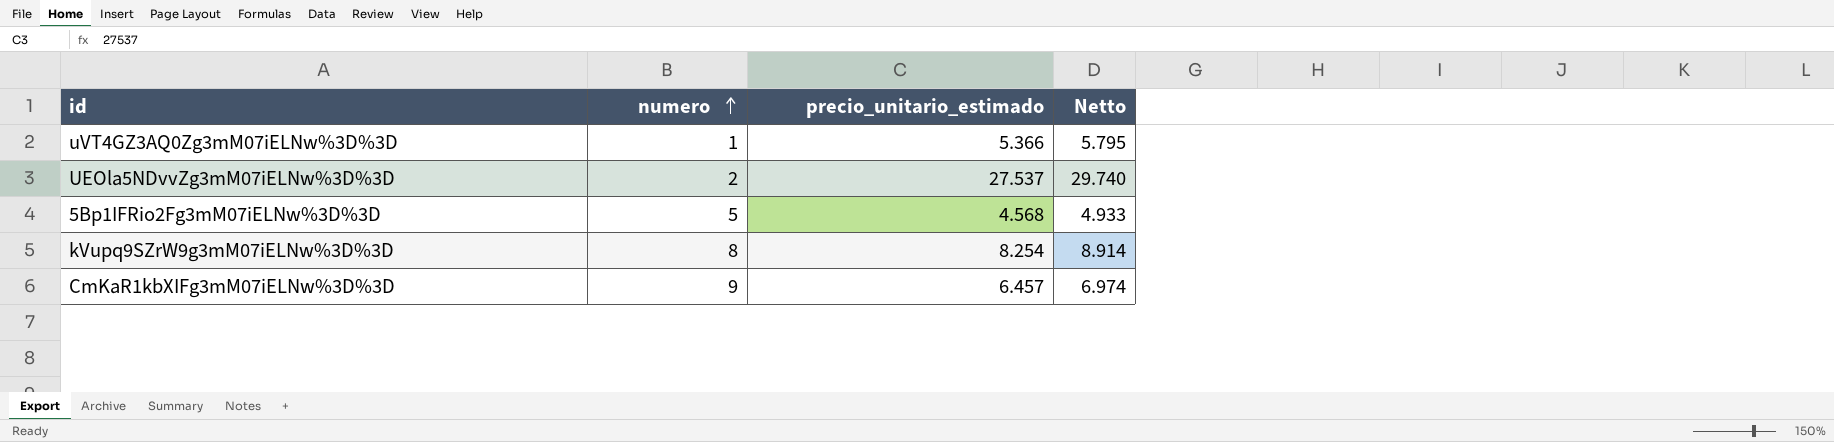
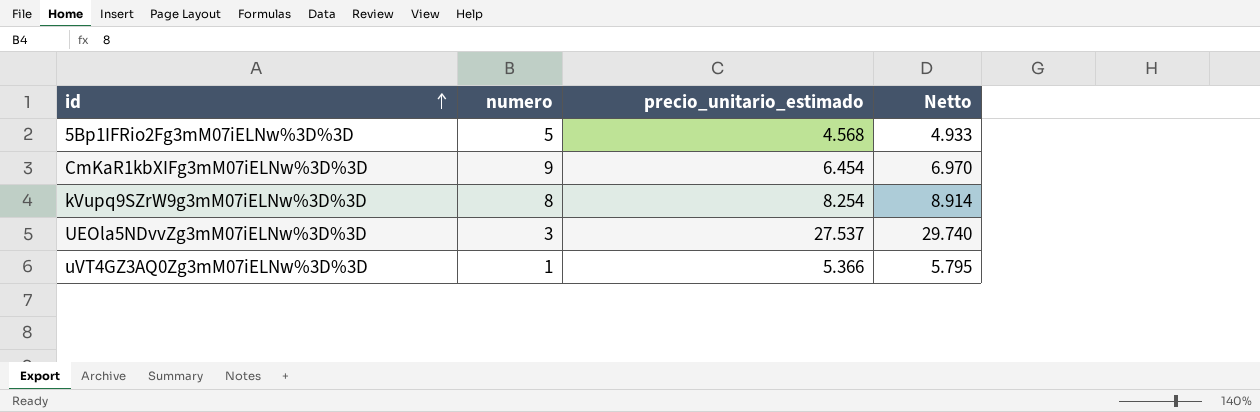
row order: numero ascending -> id ascending
CmKaR1kbXIFg3mM07iELNw%3D%3D | precio_unitario_estimado: 6.457 -> 6.454
CmKaR1kbXIFg3mM07iELNw%3D%3D | Netto: 6.974 -> 6.970
UEOla5NDvvZg3mM07iELNw%3D%3D | numero: 2 -> 3

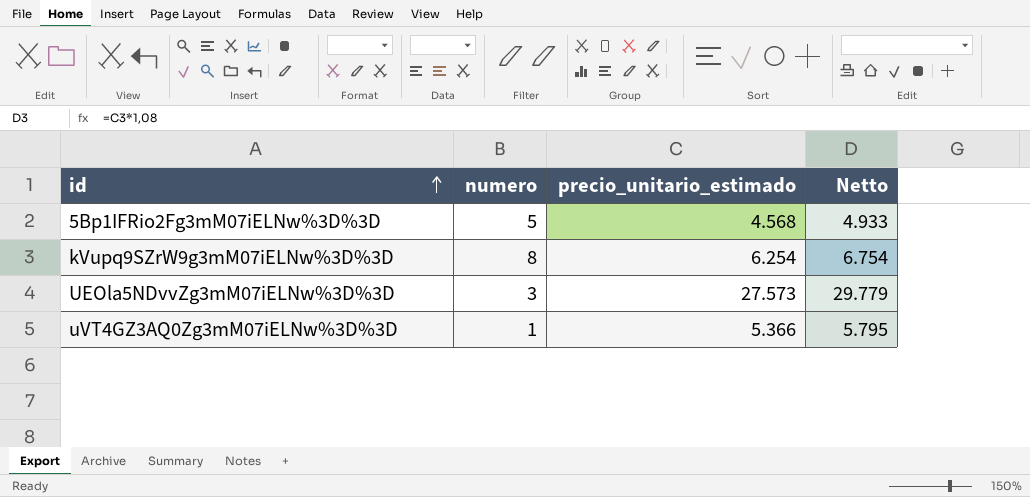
row CmKaR1kbXIFg3mM07iELNw%3D%3D: 9 | 6.454 | 6.970 -> none
kVupq9SZrW9g3mM07iELNw%3D%3D | precio_unitario_estimado: 8.254 -> 6.254
kVupq9SZrW9g3mM07iELNw%3D%3D | Netto: 8.914 -> 6.754
UEOla5NDvvZg3mM07iELNw%3D%3D | precio_unitario_estimado: 27.537 -> 27.573
UEOla5NDvvZg3mM07iELNw%3D%3D | Netto: 29.740 -> 29.779

